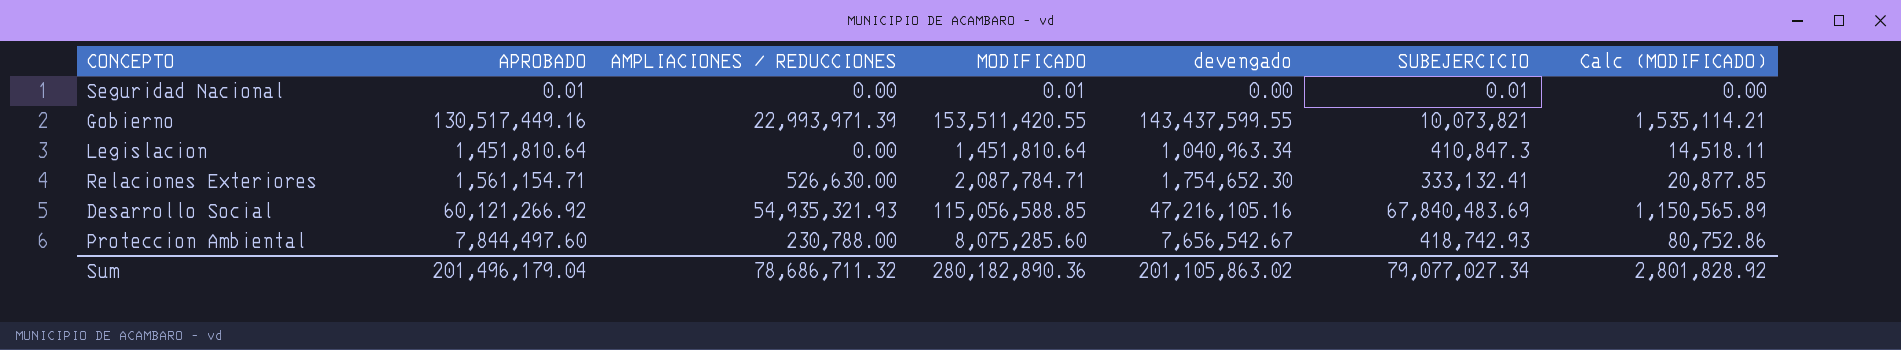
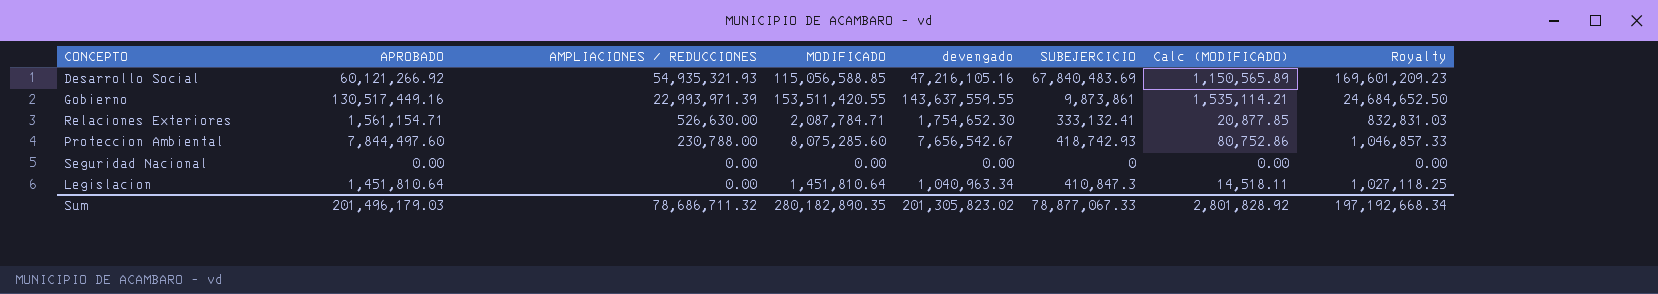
row order: none -> AMPLIACIONES / REDUCCIONES descending
column Royalty | formula: none -> [SUBEJERCICIO] * 2.5
Gobierno | devengado: 143,437,599.55 -> 143,637,559.55
Gobierno | SUBEJERCICIO: 10,073,821 -> 9,873,861
Seguridad Nacional | APROBADO: 0.01 -> 0.00
Seguridad Nacional | MODIFICADO: 0.01 -> 0.00
Seguridad Nacional | SUBEJERCICIO: 0.01 -> 0
Sum | APROBADO: 201,496,179.04 -> 201,496,179.03
Sum | MODIFICADO: 280,182,890.36 -> 280,182,890.35
Sum | devengado: 201,105,863.02 -> 201,305,823.02
Sum | SUBEJERCICIO: 79,077,027.34 -> 78,877,067.33

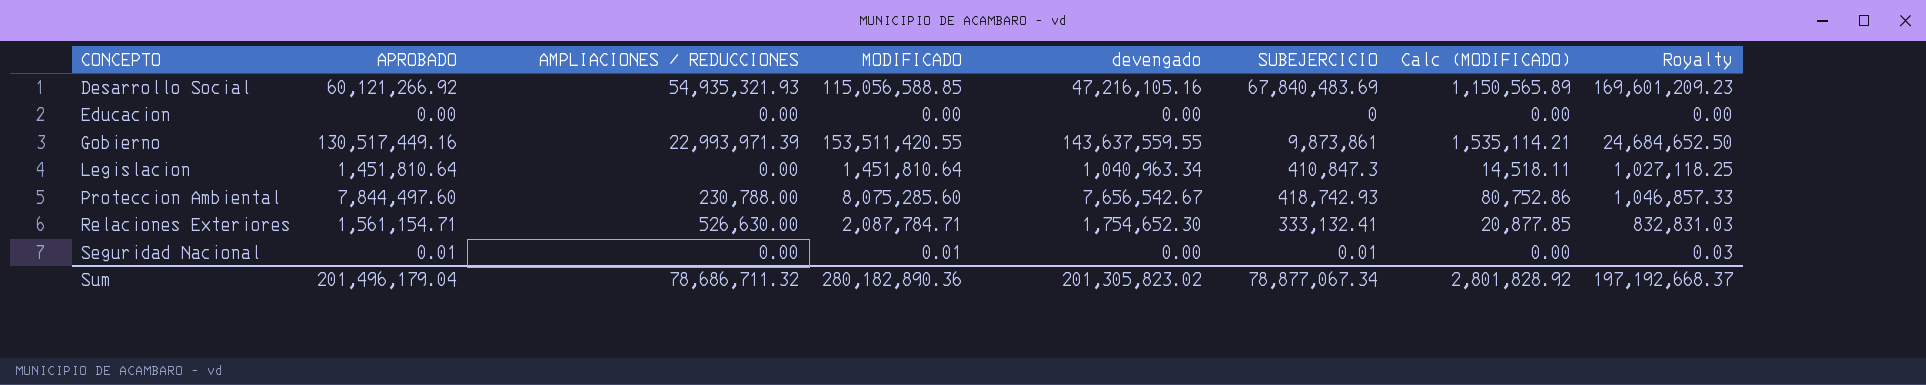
row order: AMPLIACIONES / REDUCCIONES descending -> CONCEPTO ascending
row Educacion: none -> 0.00 | 0.00 | 0.00 | 0.00 | 0 | 0.00 | 0.00
Seguridad Nacional | APROBADO: 0.00 -> 0.01
Seguridad Nacional | MODIFICADO: 0.00 -> 0.01
Seguridad Nacional | SUBEJERCICIO: 0 -> 0.01
Seguridad Nacional | Royalty: 0.00 -> 0.03
Sum | APROBADO: 201,496,179.03 -> 201,496,179.04
Sum | MODIFICADO: 280,182,890.35 -> 280,182,890.36
Sum | SUBEJERCICIO: 78,877,067.33 -> 78,877,067.34
Sum | Royalty: 197,192,668.34 -> 197,192,668.37

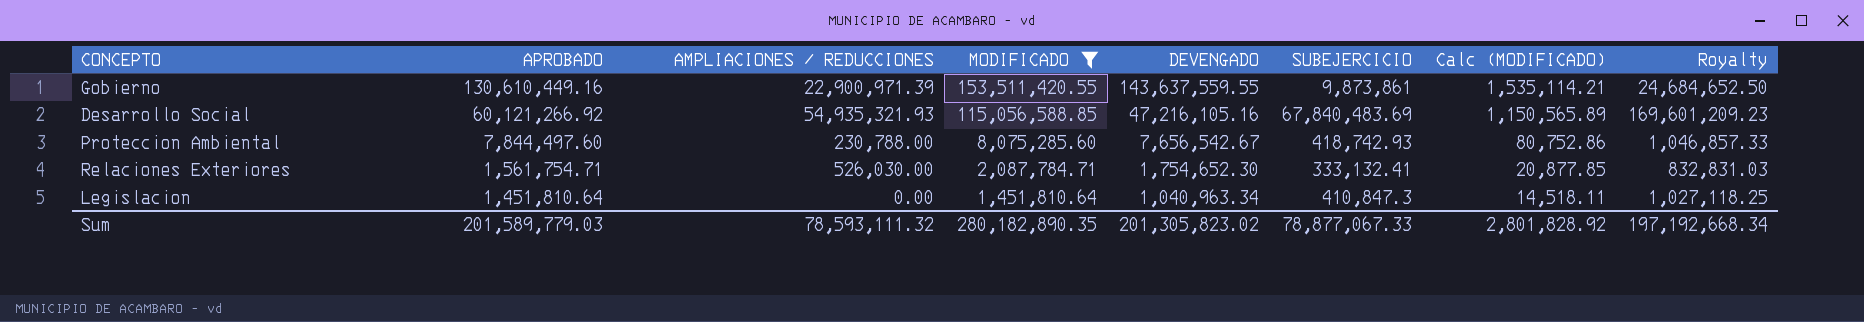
filter: none -> MODIFICADO >= 1,451,810.64
row order: CONCEPTO ascending -> APROBADO descending
column name: devengado -> DEVENGADO
Gobierno | APROBADO: 130,517,449.16 -> 130,610,449.16
Gobierno | AMPLIACIONES / REDUCCIONES: 22,993,971.39 -> 22,900,971.39
Relaciones Exteriores | APROBADO: 1,561,154.71 -> 1,561,754.71
Relaciones Exteriores | AMPLIACIONES / REDUCCIONES: 526,630.00 -> 526,030.00
Sum | APROBADO: 201,496,179.04 -> 201,589,779.03
Sum | AMPLIACIONES / REDUCCIONES: 78,686,711.32 -> 78,593,111.32
Sum | MODIFICADO: 280,182,890.36 -> 280,182,890.35
Sum | SUBEJERCICIO: 78,877,067.34 -> 78,877,067.33
Sum | Royalty: 197,192,668.37 -> 197,192,668.34

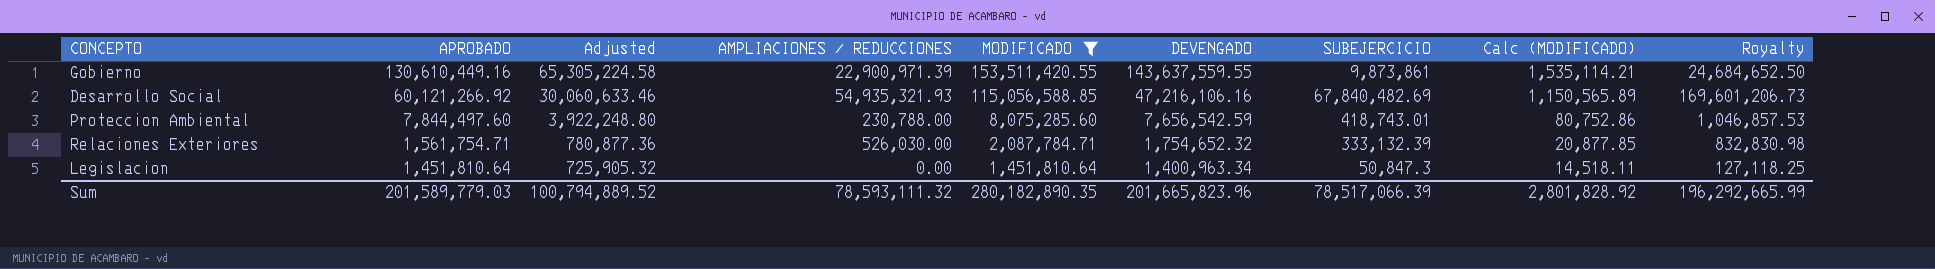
column Adjusted | formula: none -> [APROBADO] * 0.5
Desarrollo Social | DEVENGADO: 47,216,105.16 -> 47,216,106.16
Desarrollo Social | SUBEJERCICIO: 67,840,483.69 -> 67,840,482.69
Desarrollo Social | Royalty: 169,601,209.23 -> 169,601,206.73
Proteccion Ambiental | DEVENGADO: 7,656,542.67 -> 7,656,542.59
Proteccion Ambiental | SUBEJERCICIO: 418,742.93 -> 418,743.01
Proteccion Ambiental | Royalty: 1,046,857.33 -> 1,046,857.53
Relaciones Exteriores | DEVENGADO: 1,754,652.30 -> 1,754,652.32
Relaciones Exteriores | SUBEJERCICIO: 333,132.41 -> 333,132.39
Relaciones Exteriores | Royalty: 832,831.03 -> 832,830.98
Legislacion | DEVENGADO: 1,040,963.34 -> 1,400,963.34
Legislacion | SUBEJERCICIO: 410,847.3 -> 50,847.3
Legislacion | Royalty: 1,027,118.25 -> 127,118.25
Sum | DEVENGADO: 201,305,823.02 -> 201,665,823.96
Sum | SUBEJERCICIO: 78,877,067.33 -> 78,517,066.39
Sum | Royalty: 197,192,668.34 -> 196,292,665.99

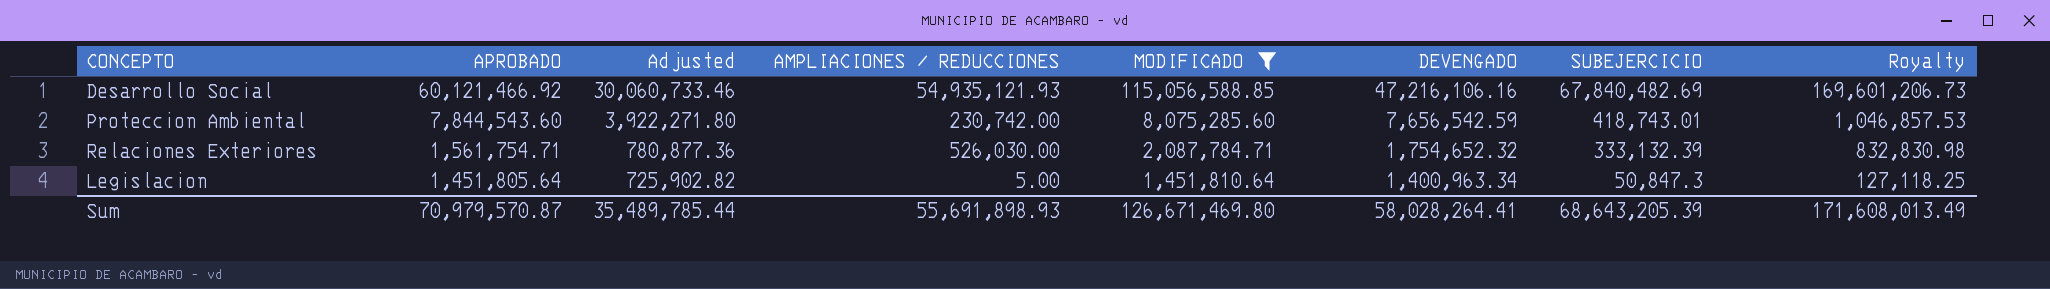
column Calc (MODIFICADO) | formula: [MODIFICADO] * 0.01 -> none
row Gobierno: 130,610,449.16 | 65,305,224.58 | 22,900,971.39 | 153,511,420.55 | 143,637,559.55 | 9,873,861 | 1,535,114.21 | 24,684,652.50 -> none
Desarrollo Social | APROBADO: 60,121,266.92 -> 60,121,466.92
Desarrollo Social | Adjusted: 30,060,633.46 -> 30,060,733.46
Desarrollo Social | AMPLIACIONES / REDUCCIONES: 54,935,321.93 -> 54,935,121.93
Proteccion Ambiental | APROBADO: 7,844,497.60 -> 7,844,543.60
Proteccion Ambiental | Adjusted: 3,922,248.80 -> 3,922,271.80
Proteccion Ambiental | AMPLIACIONES / REDUCCIONES: 230,788.00 -> 230,742.00
Legislacion | APROBADO: 1,451,810.64 -> 1,451,805.64
Legislacion | Adjusted: 725,905.32 -> 725,902.82
Legislacion | AMPLIACIONES / REDUCCIONES: 0.00 -> 5.00
Sum | APROBADO: 201,589,779.03 -> 70,979,570.87
Sum | Adjusted: 100,794,889.52 -> 35,489,785.44
Sum | AMPLIACIONES / REDUCCIONES: 78,593,111.32 -> 55,691,898.93
Sum | MODIFICADO: 280,182,890.35 -> 126,671,469.80
Sum | DEVENGADO: 201,665,823.96 -> 58,028,264.41
Sum | SUBEJERCICIO: 78,517,066.39 -> 68,643,205.39
Sum | Royalty: 196,292,665.99 -> 171,608,013.49

